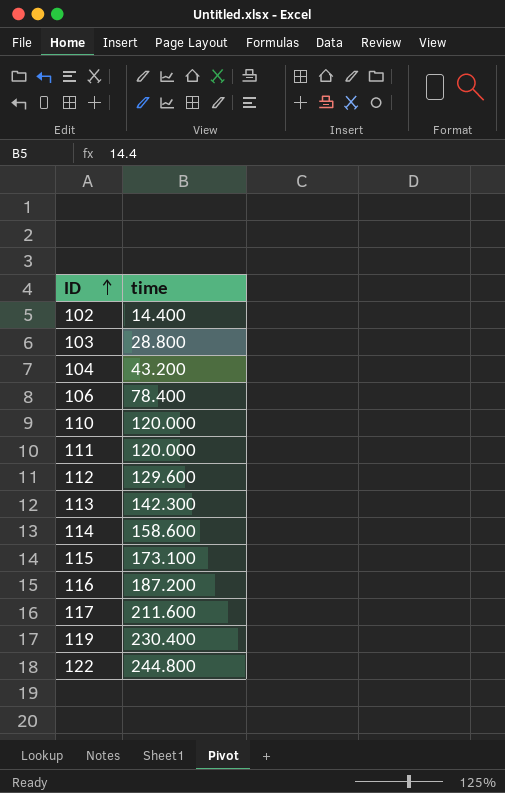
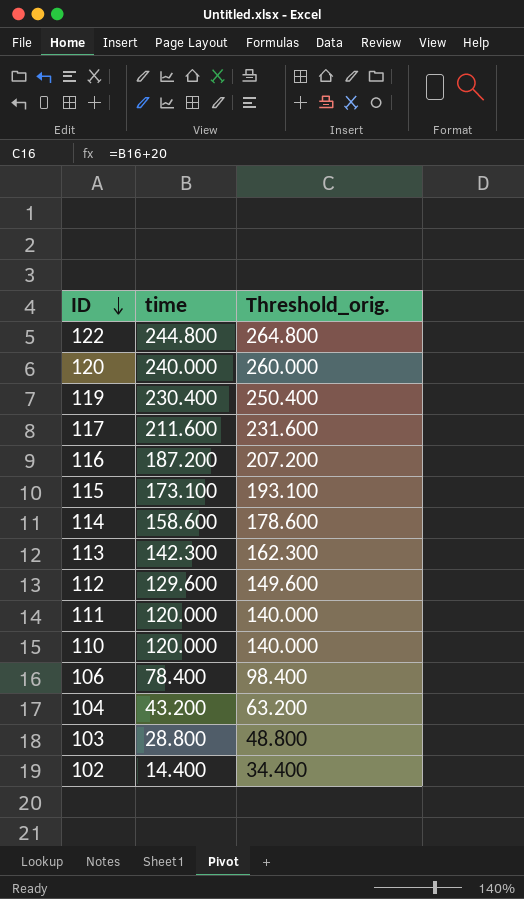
row order: ID ascending -> ID descending
column Threshold_orig. | formula: none -> [time] + 20
row 120: none -> 240.000 | 260.000

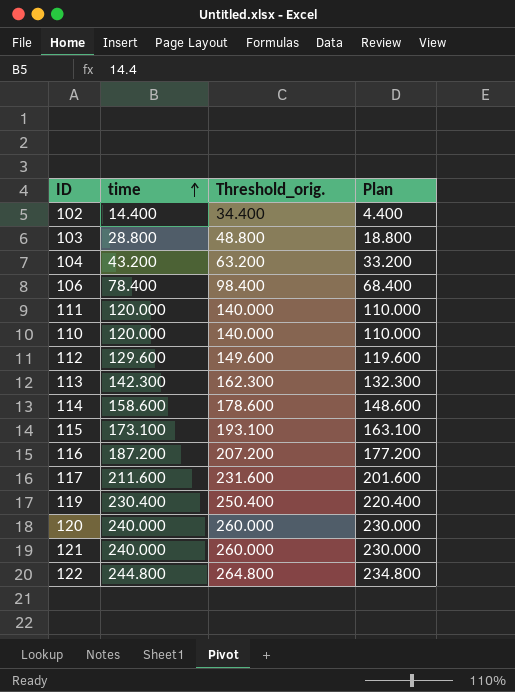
row order: ID descending -> time ascending
column Plan | formula: none -> [time] - 10
row 121: none -> 240.000 | 260.000 | 230.000

